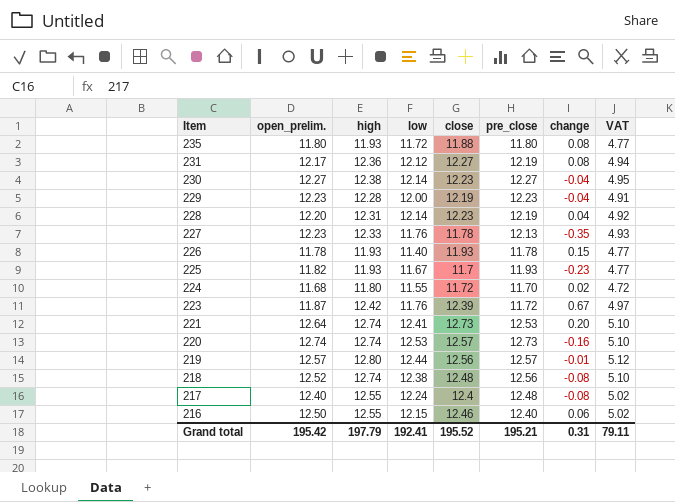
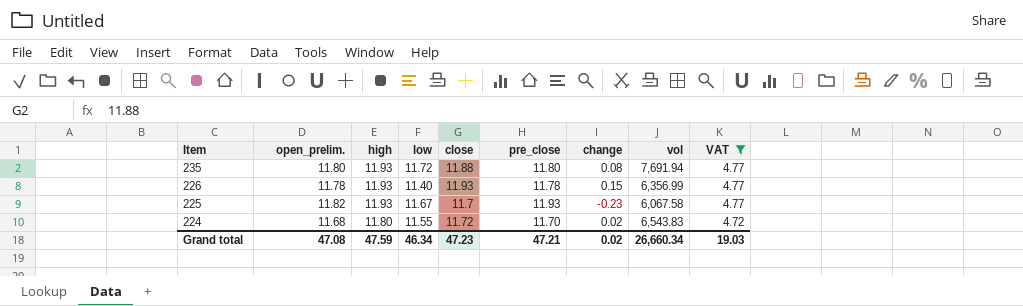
filter: none -> VAT <= 4.77
column vol | position: none -> 8
Grand total | open_prelim.: 195.42 -> 47.08
Grand total | high: 197.79 -> 47.59
Grand total | low: 192.41 -> 46.34
Grand total | close: 195.52 -> 47.23
Grand total | pre_close: 195.21 -> 47.21
Grand total | change: 0.31 -> 0.02
Grand total | VAT: 79.11 -> 19.03

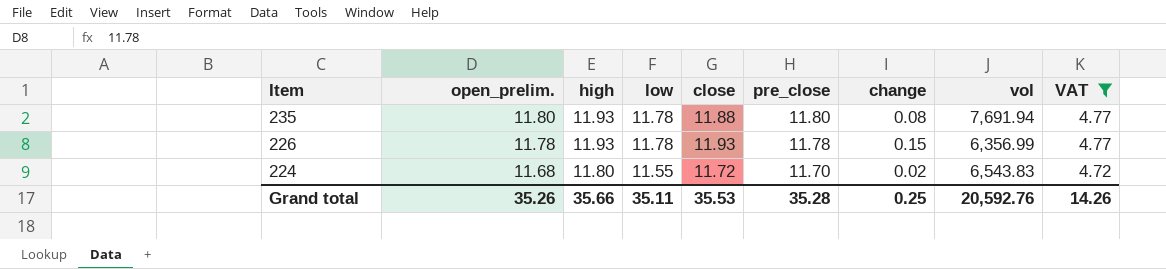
row 225: 11.82 | 11.93 | 11.67 | 11.7 | 11.93 | -0.23 | 6,067.58 | 4.77 -> none
235 | low: 11.72 -> 11.78
226 | low: 11.40 -> 11.78
Grand total | open_prelim.: 47.08 -> 35.26
Grand total | high: 47.59 -> 35.66
Grand total | low: 46.34 -> 35.11
Grand total | close: 47.23 -> 35.53
Grand total | pre_close: 47.21 -> 35.28
Grand total | change: 0.02 -> 0.25
Grand total | vol: 26,660.34 -> 20,592.76
Grand total | VAT: 19.03 -> 14.26

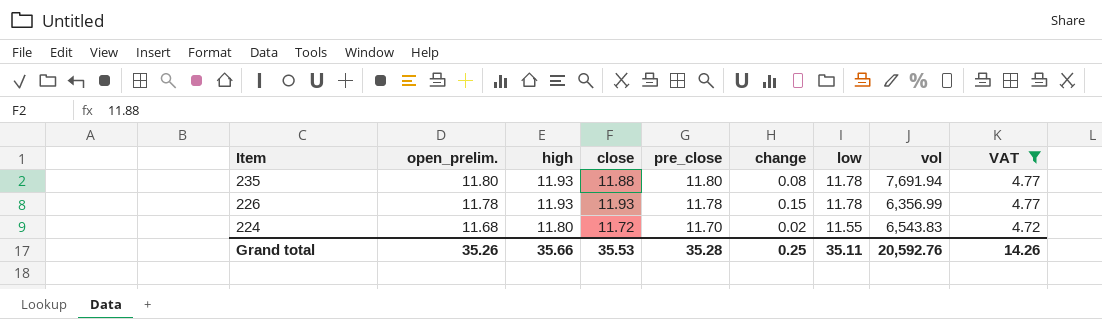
column low | position: 4 -> 7

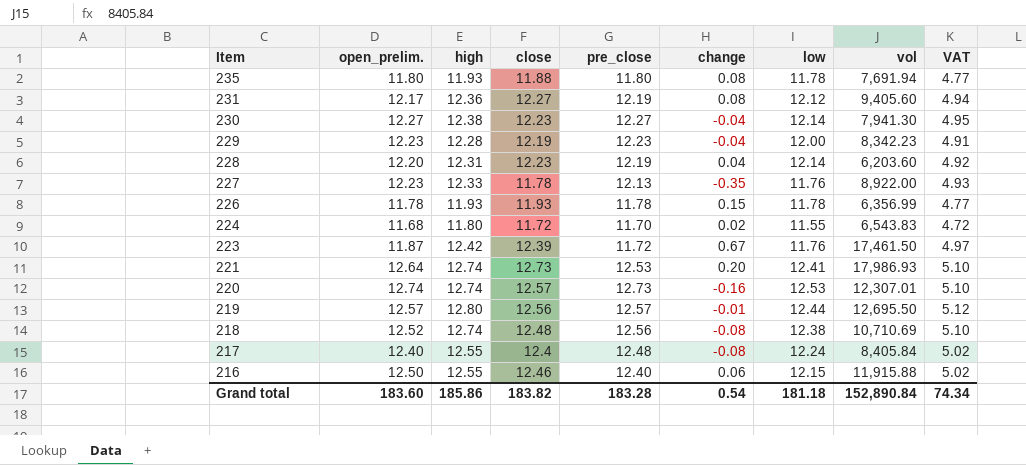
filter: VAT <= 4.77 -> none
Grand total | open_prelim.: 35.26 -> 183.60
Grand total | high: 35.66 -> 185.86
Grand total | close: 35.53 -> 183.82
Grand total | pre_close: 35.28 -> 183.28
Grand total | change: 0.25 -> 0.54
Grand total | low: 35.11 -> 181.18
Grand total | vol: 20,592.76 -> 152,890.84
Grand total | VAT: 14.26 -> 74.34

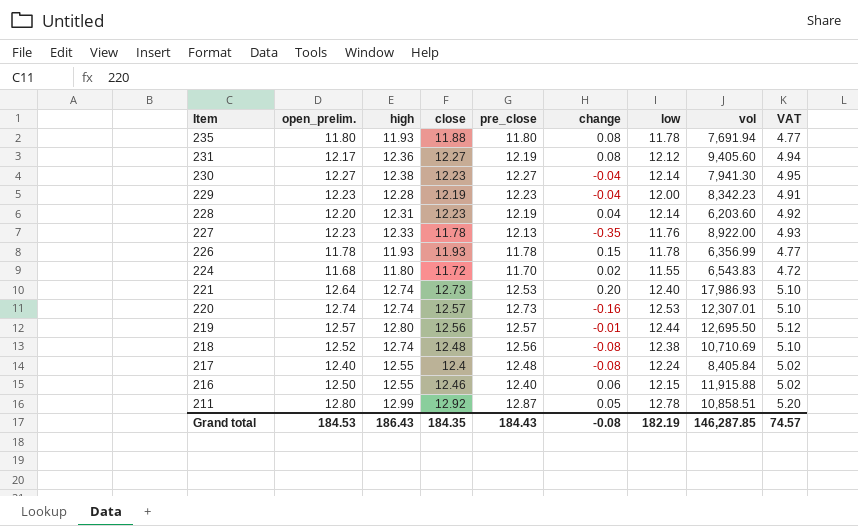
row 223: 11.87 | 12.42 | 12.39 | 11.72 | 0.67 | 11.76 | 17,461.50 | 4.97 -> none
221 | low: 12.41 -> 12.40
row 211: none -> 12.80 | 12.99 | 12.92 | 12.87 | 0.05 | 12.78 | 10,858.51 | 5.20
Grand total | open_prelim.: 183.60 -> 184.53
Grand total | high: 185.86 -> 186.43
Grand total | close: 183.82 -> 184.35
Grand total | pre_close: 183.28 -> 184.43
Grand total | change: 0.54 -> -0.08
Grand total | low: 181.18 -> 182.19
Grand total | vol: 152,890.84 -> 146,287.85
Grand total | VAT: 74.34 -> 74.57

